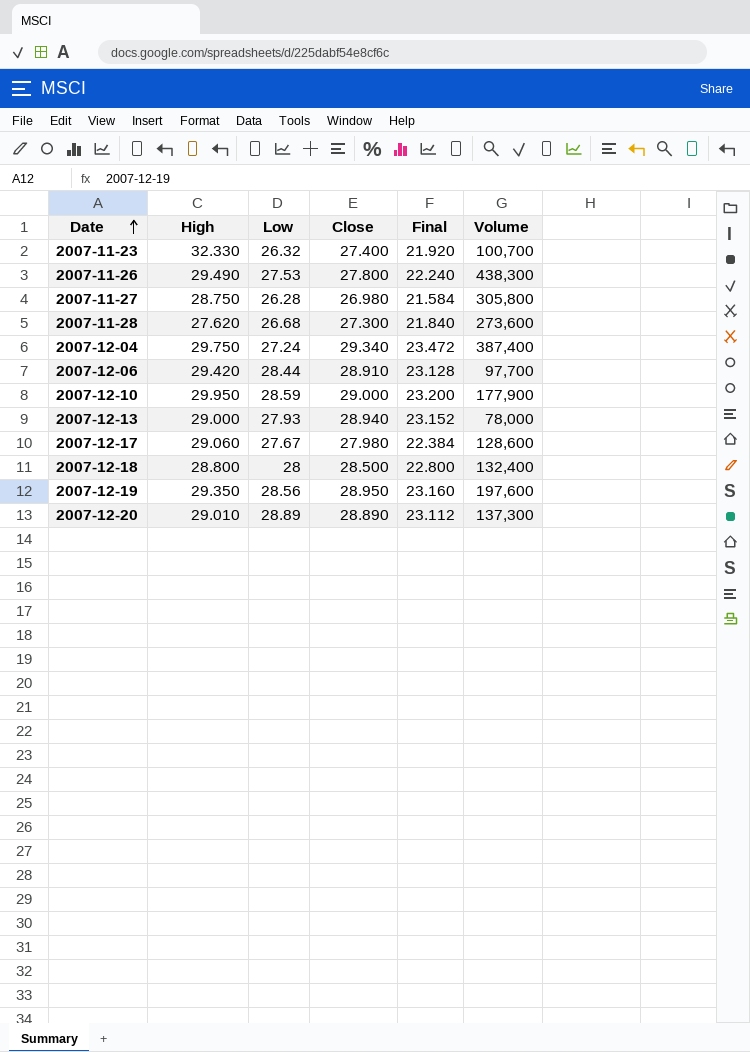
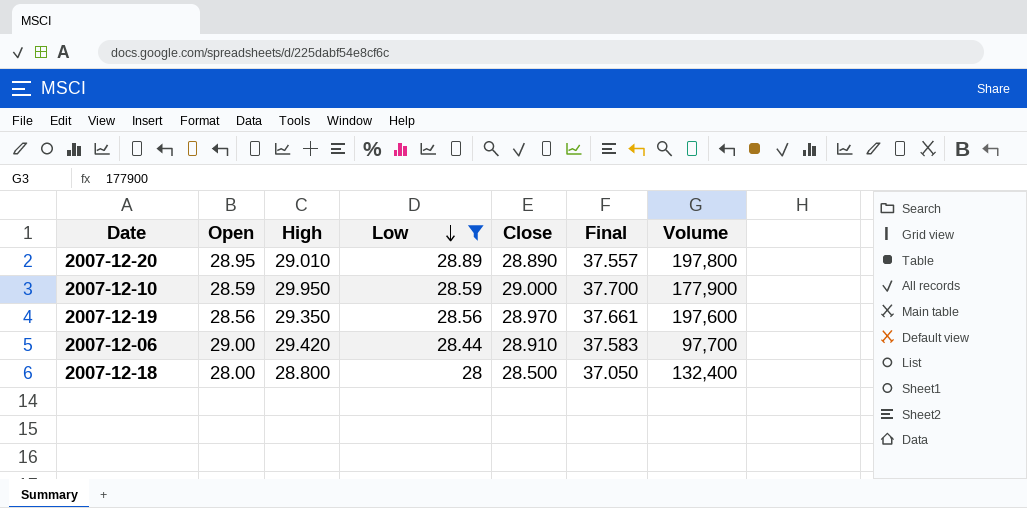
filter: none -> Low >= 28
row order: Date ascending -> Low descending
column Open | position: none -> 2
column Final | formula: [Close] * 0.8 -> [Close] * 1.3
2007-12-20 | Volume: 137,300 -> 197,800
2007-12-19 | Close: 28.950 -> 28.970

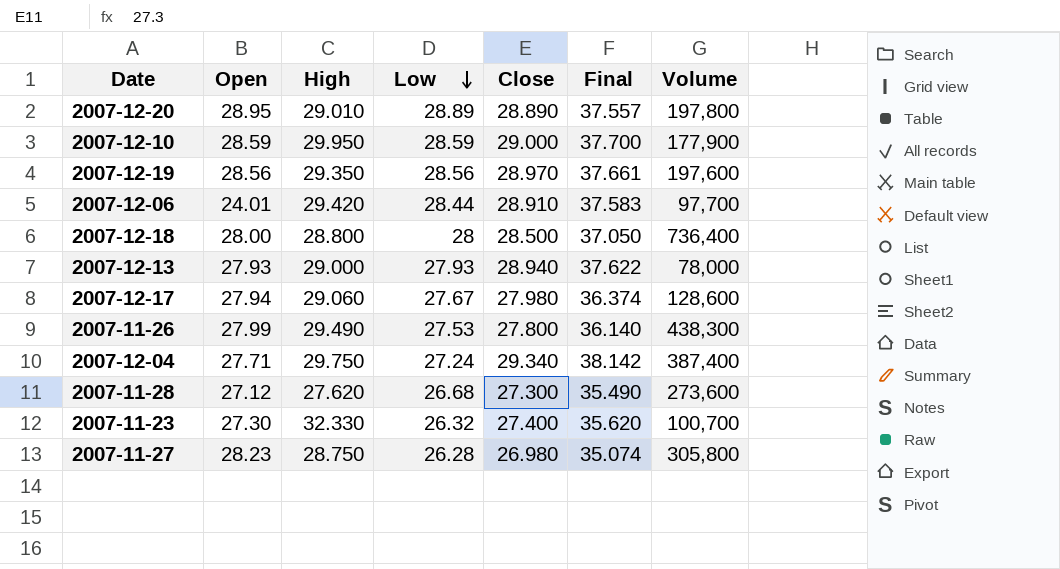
filter: Low >= 28 -> none
2007-12-06 | Open: 29.00 -> 24.01
2007-12-18 | Volume: 132,400 -> 736,400

